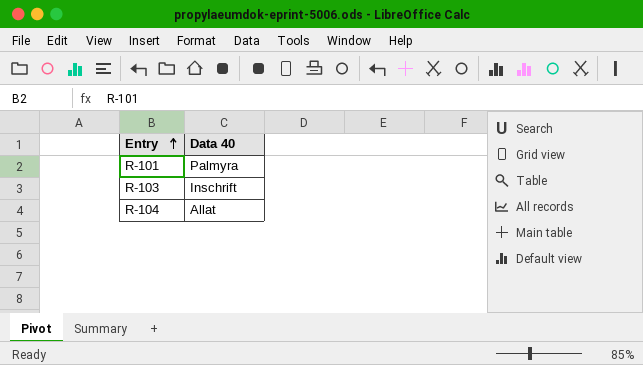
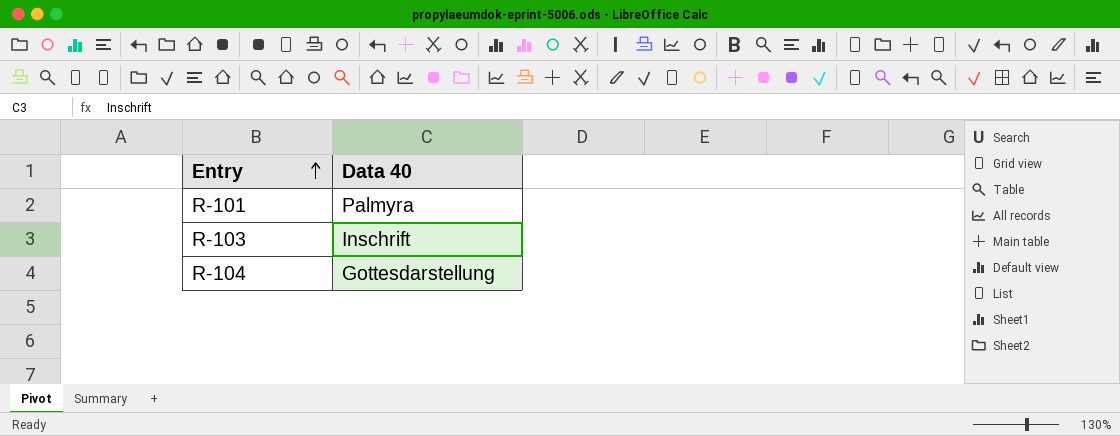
R-104 | Data 40: Allat -> Gottesdarstellung

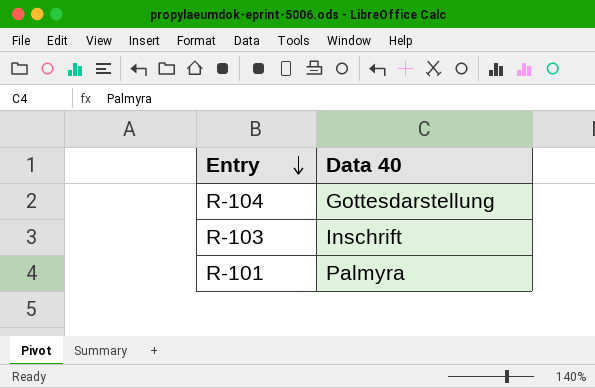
row order: Entry ascending -> Entry descending

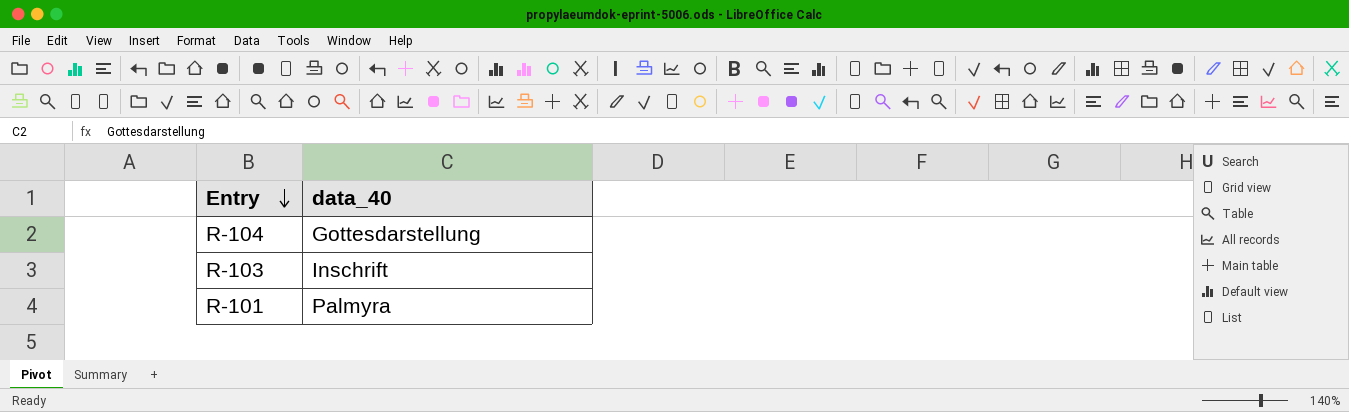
column name: Data 40 -> data_40

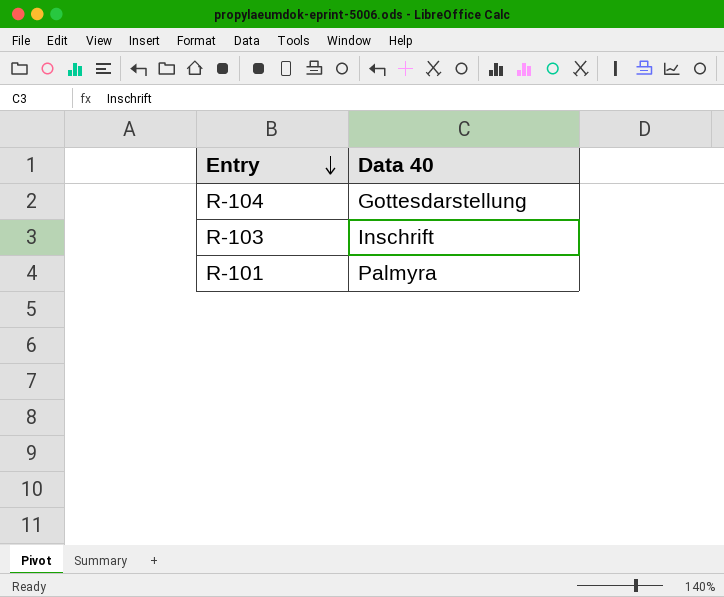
column name: data_40 -> Data 40

